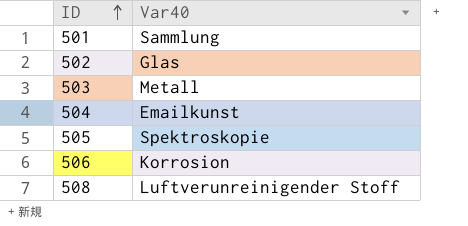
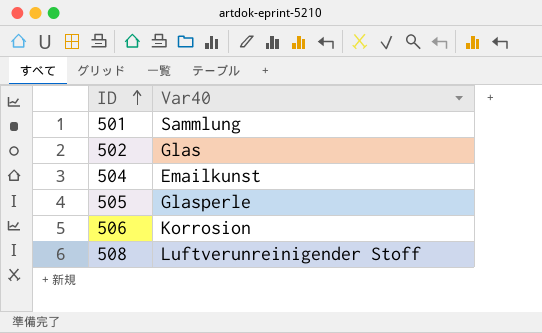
row 503: Metall -> none
505 | Var40: Spektroskopie -> Glasperle

